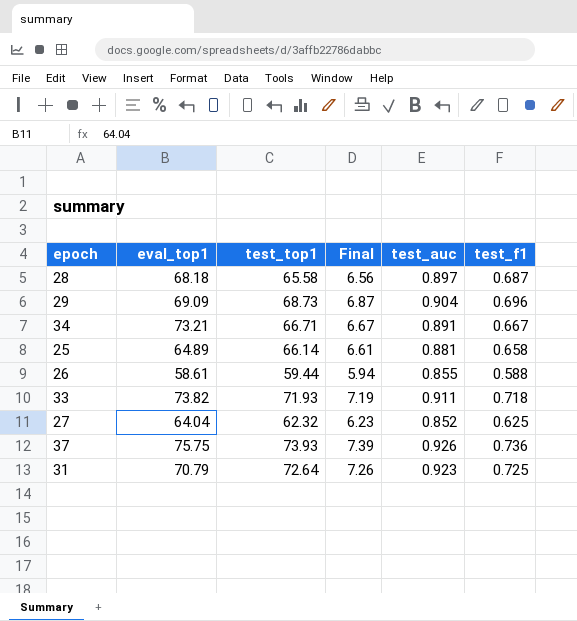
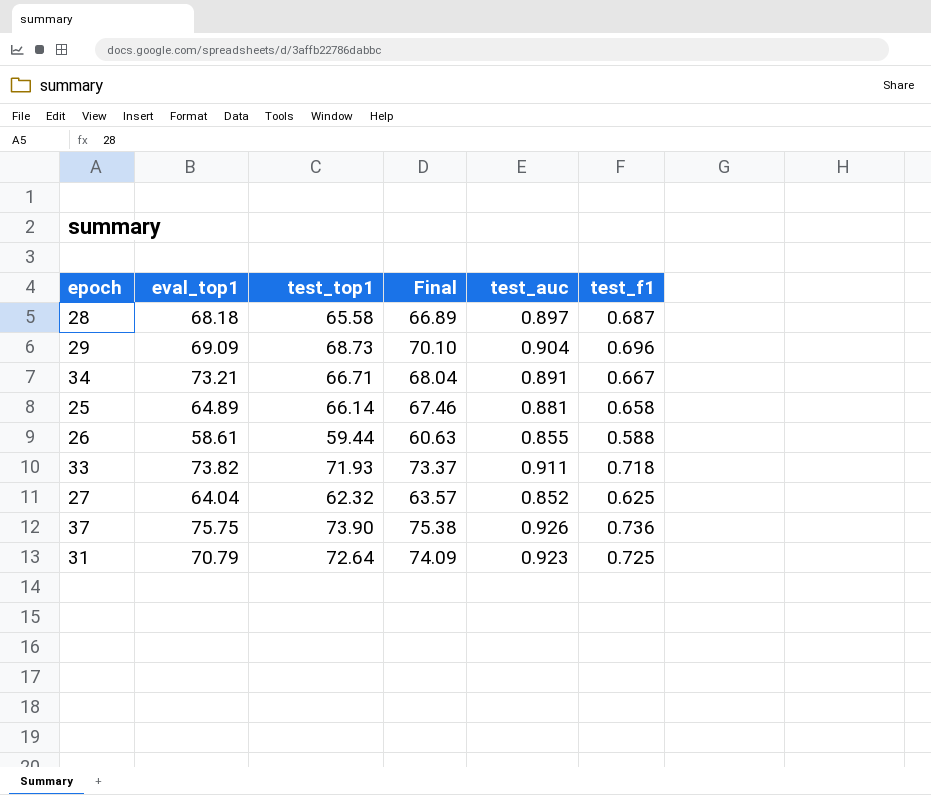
column Final | formula: [test_top1] * 0.1 -> [test_top1] * 1.02
37 | test_top1: 73.93 -> 73.90

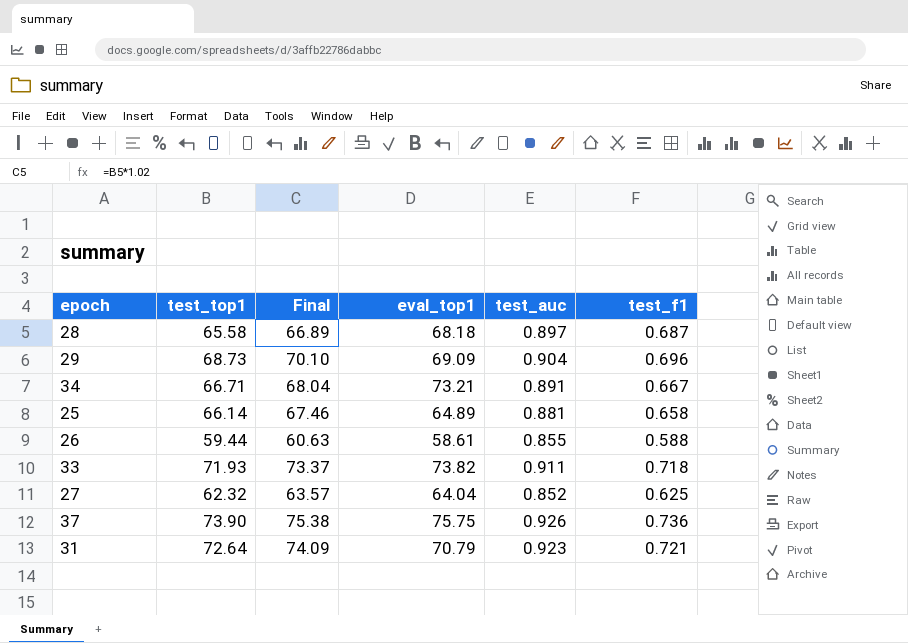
column eval_top1 | position: 2 -> 4
31 | test_f1: 0.725 -> 0.721

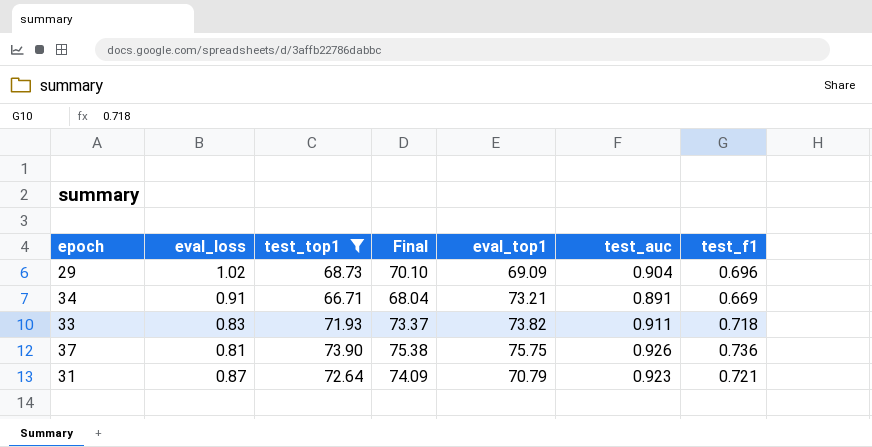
filter: none -> test_top1 >= 66.71
column eval_loss | position: none -> 2
34 | test_f1: 0.667 -> 0.669

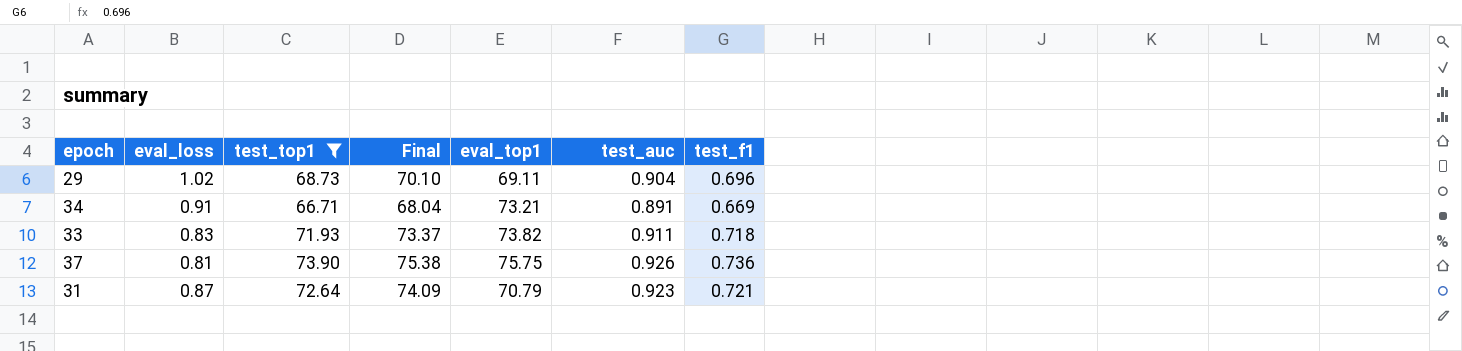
29 | eval_top1: 69.09 -> 69.11

